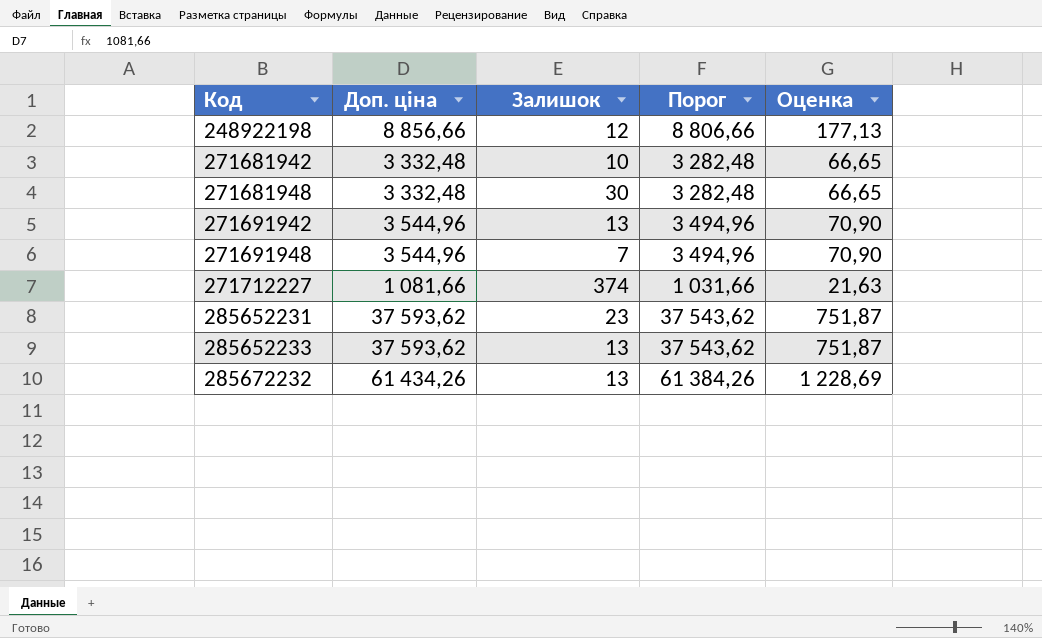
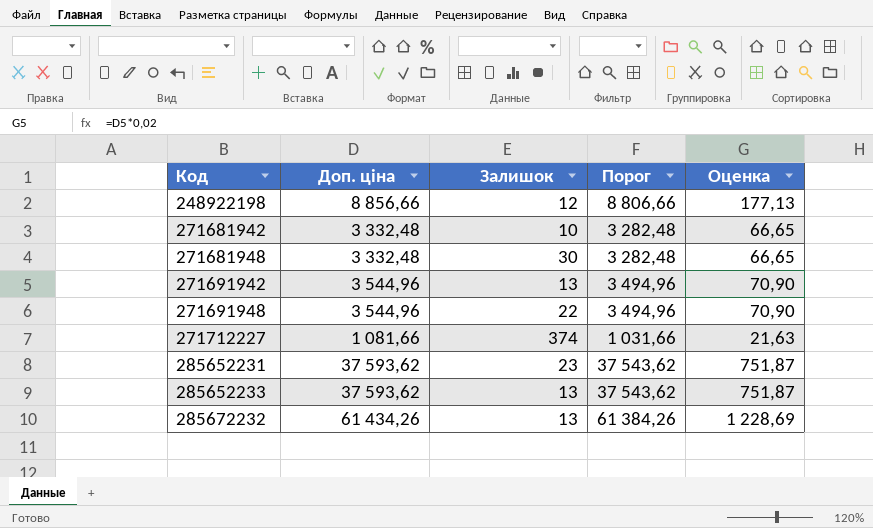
271691948 | Залишок: 7 -> 22

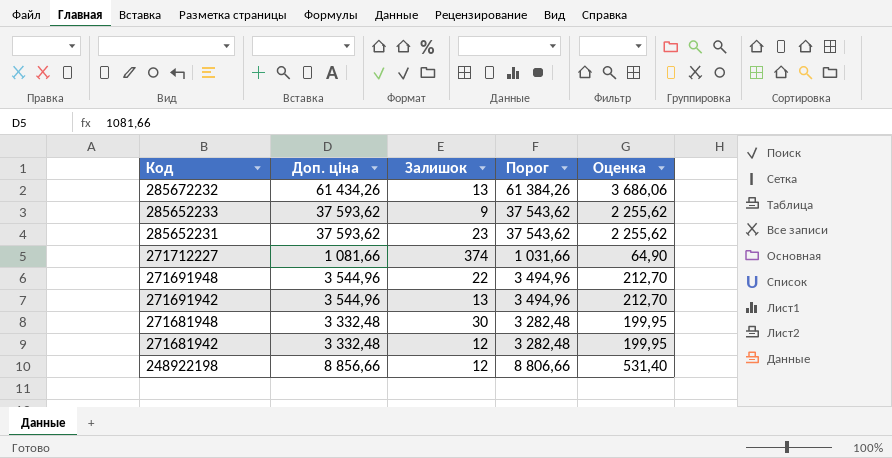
row order: Код ascending -> Код descending
column Оценка | formula: [Доп. ціна] * 0,02 -> [Доп. ціна] * 0,06
285652233 | Залишок: 13 -> 9
271681942 | Залишок: 10 -> 12

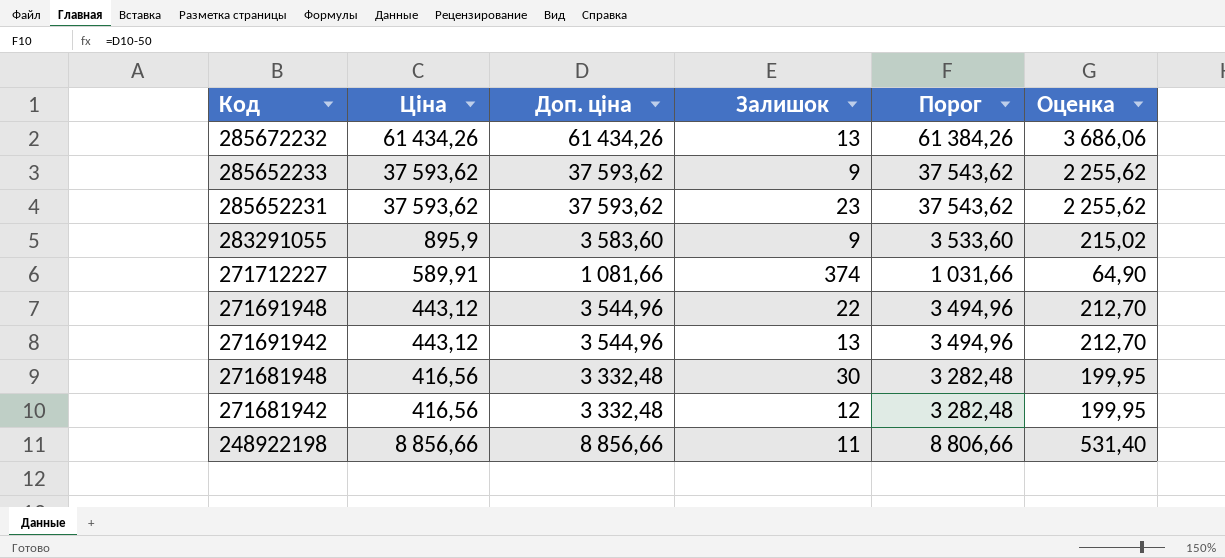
column Ціна | position: none -> 2
row 283291055: none -> 895,9 | 3 583,60 | 9 | 3 533,60 | 215,02
248922198 | Залишок: 12 -> 11

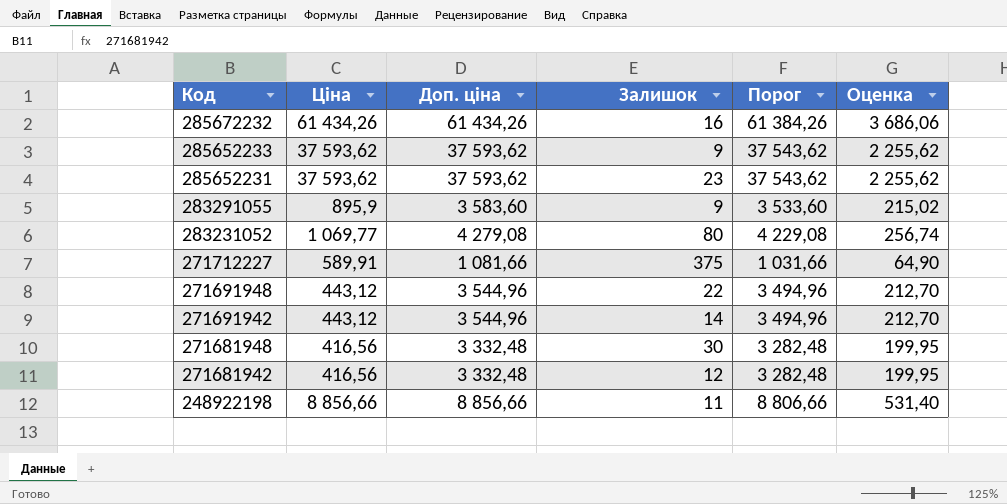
285672232 | Залишок: 13 -> 16
row 283231052: none -> 1 069,77 | 4 279,08 | 80 | 4 229,08 | 256,74
271712227 | Залишок: 374 -> 375
271691942 | Залишок: 13 -> 14

